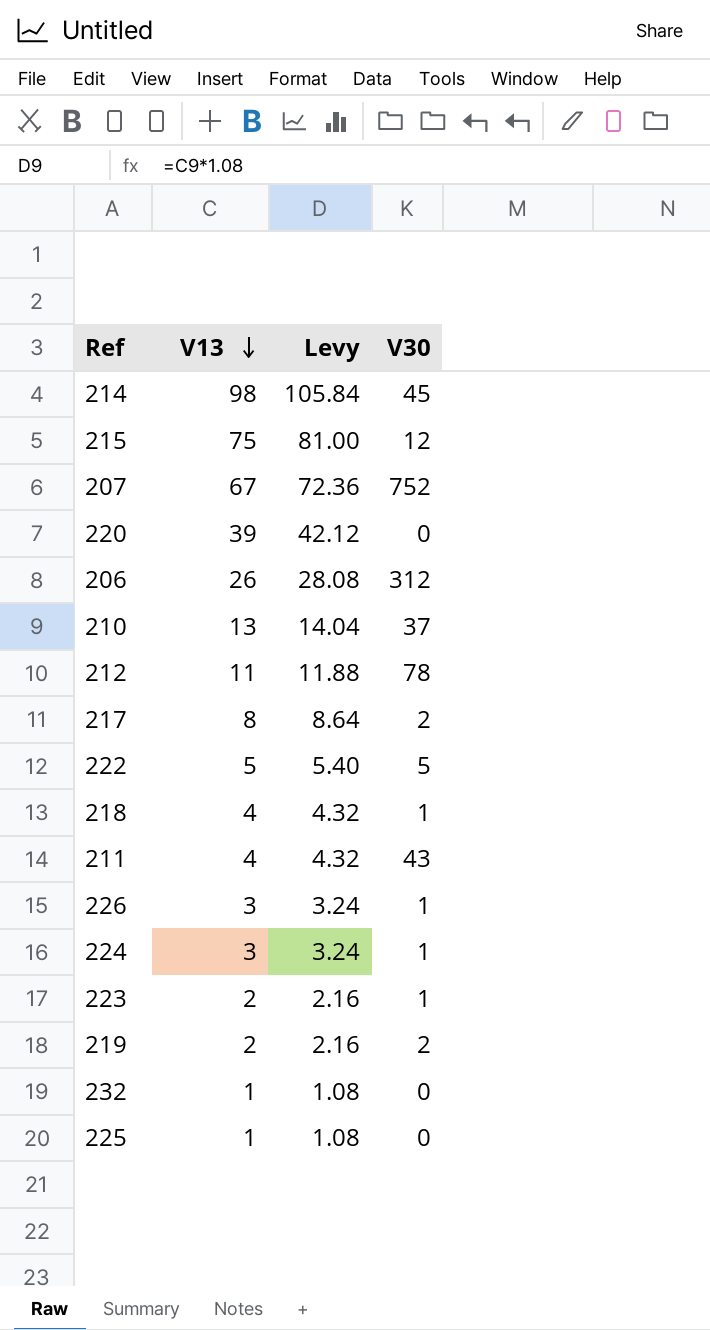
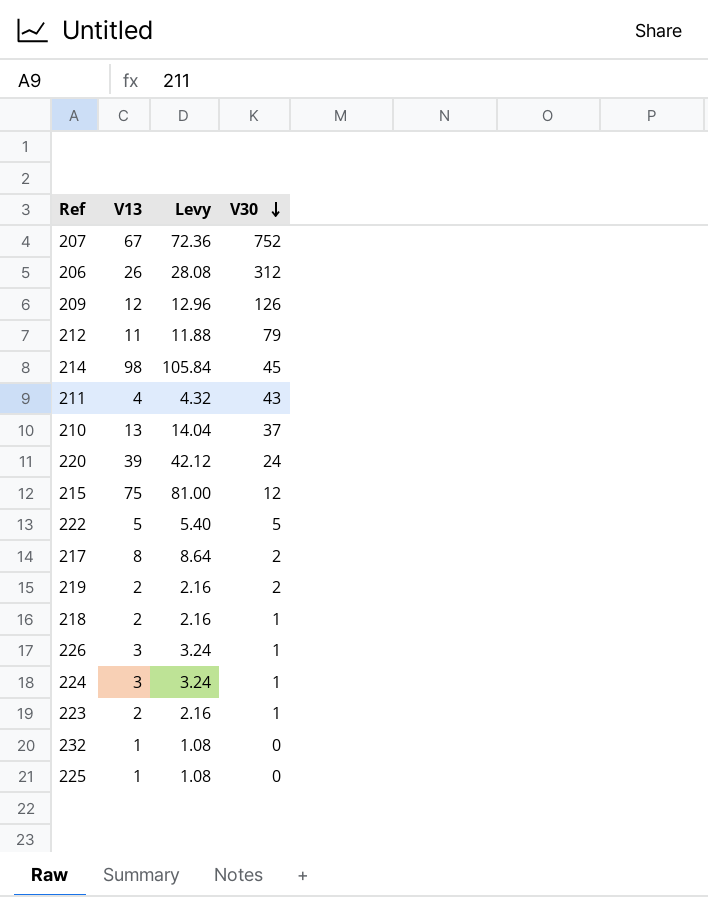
row order: V13 descending -> V30 descending
row 209: none -> 12 | 12.96 | 126
212 | V30: 78 -> 79
220 | V30: 0 -> 24
218 | V13: 4 -> 2
218 | Levy: 4.32 -> 2.16

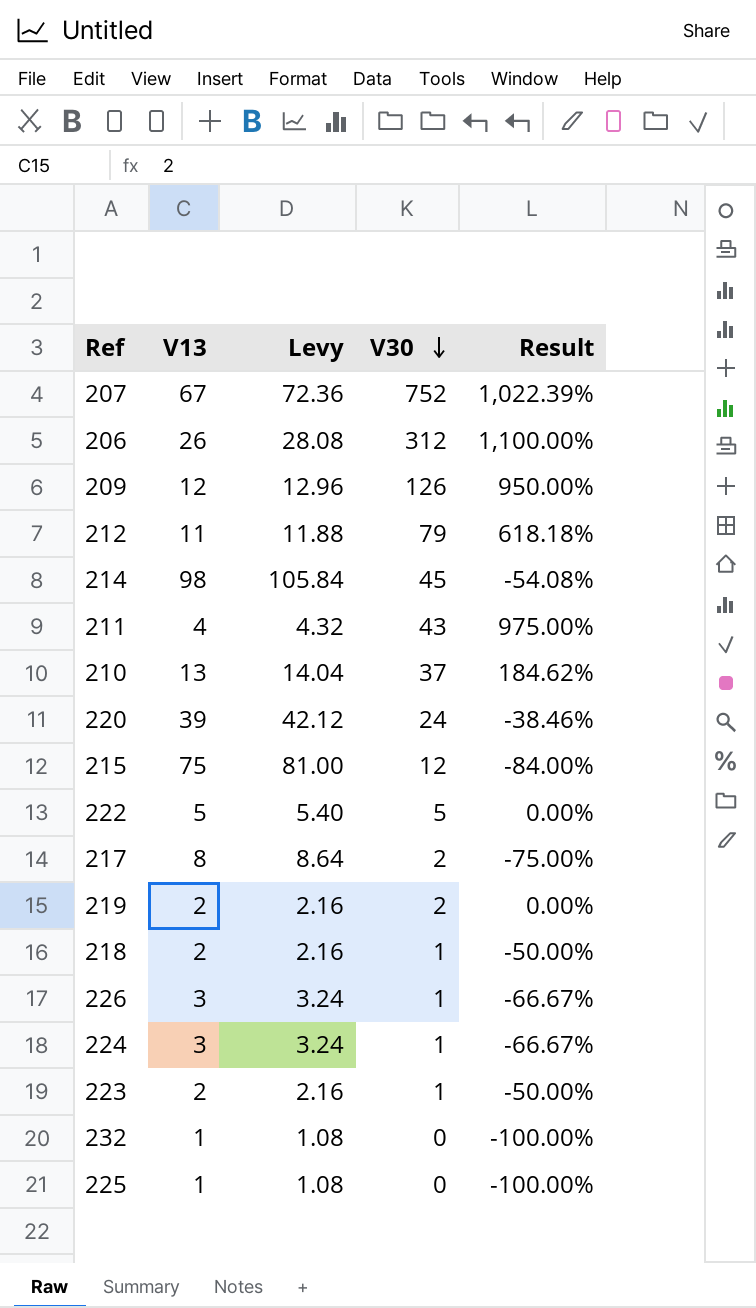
column Result | formula: none -> ([V30] - [V13]) / [V13]

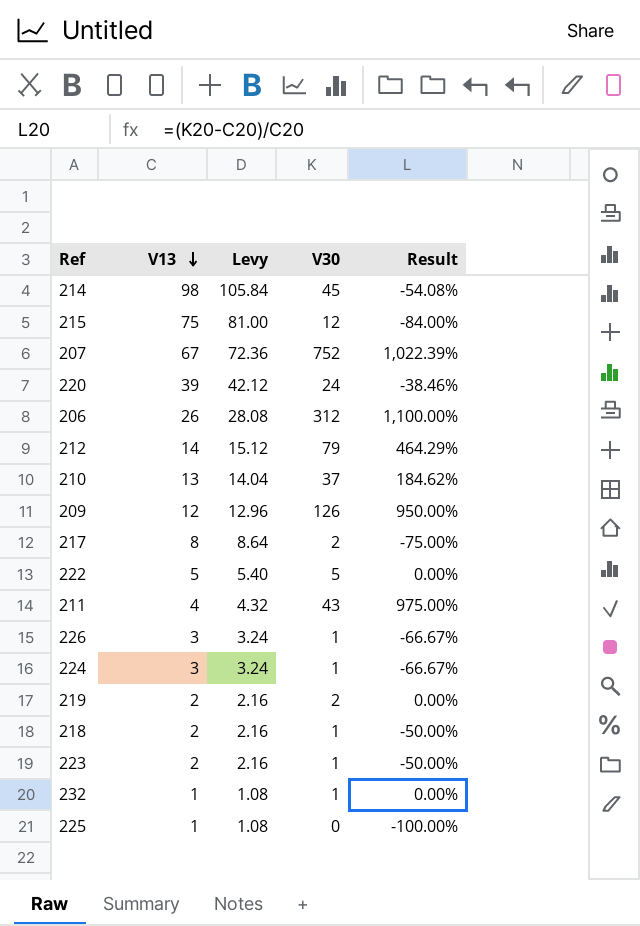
row order: V30 descending -> V13 descending
212 | V13: 11 -> 14
212 | Levy: 11.88 -> 15.12
212 | Result: 618.18% -> 464.29%
232 | V30: 0 -> 1
232 | Result: -100.00% -> 0.00%

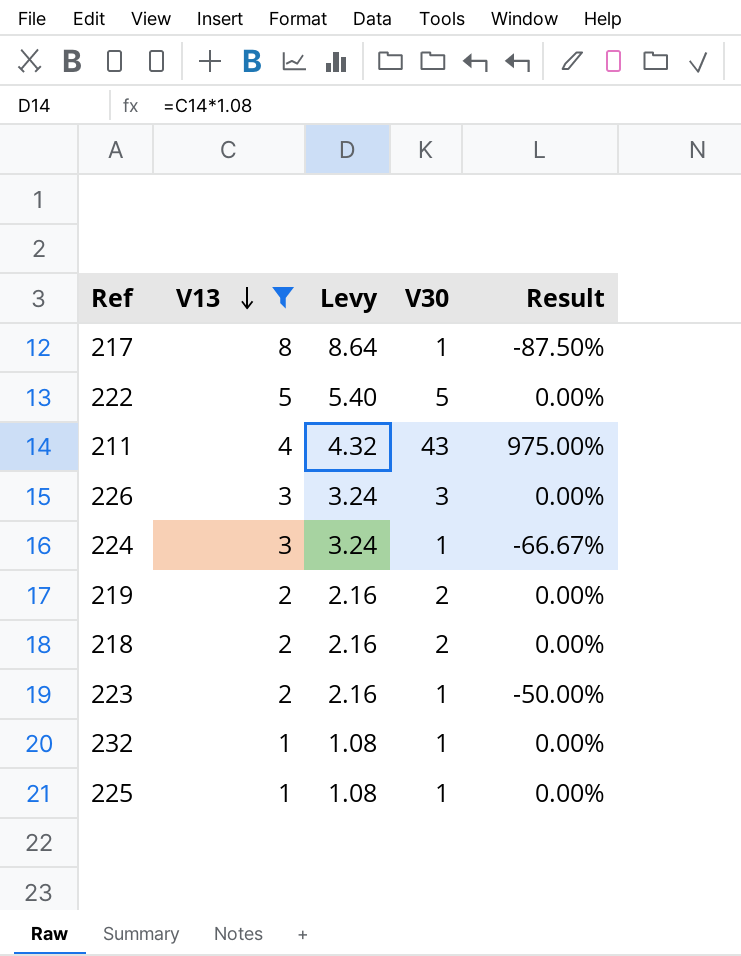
filter: none -> V13 <= 8
217 | V30: 2 -> 1
217 | Result: -75.00% -> -87.50%
226 | V30: 1 -> 3
226 | Result: -66.67% -> 0.00%
218 | V30: 1 -> 2
218 | Result: -50.00% -> 0.00%
225 | V30: 0 -> 1
225 | Result: -100.00% -> 0.00%

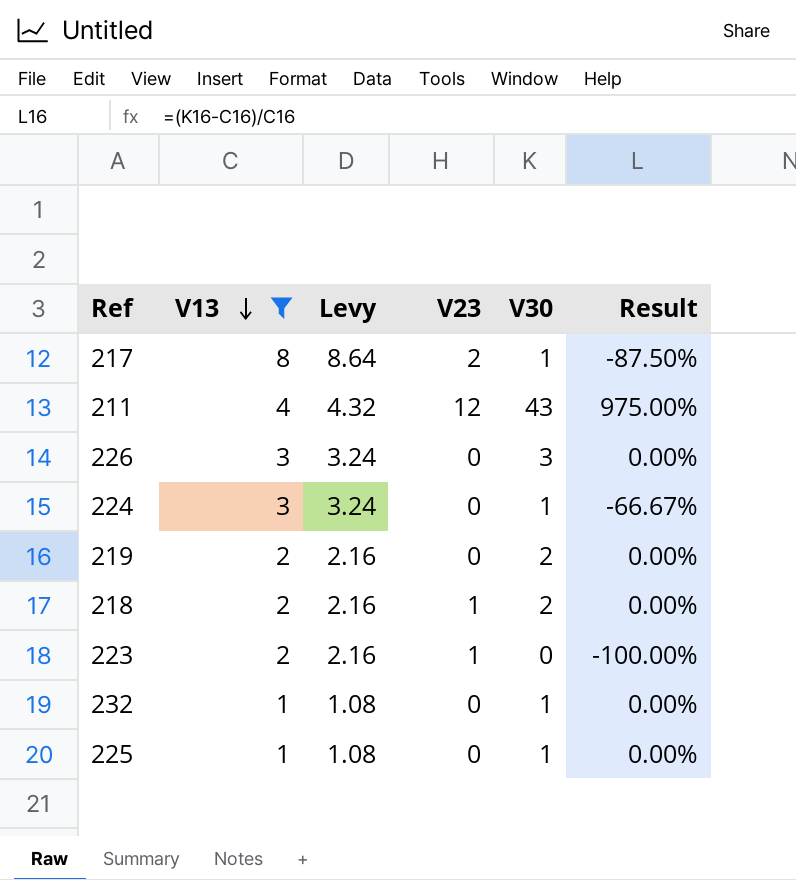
column V23 | position: none -> 4
row 222: 5 | 5.40 | 5 | 0.00% -> none
223 | V30: 1 -> 0
223 | Result: -50.00% -> -100.00%

